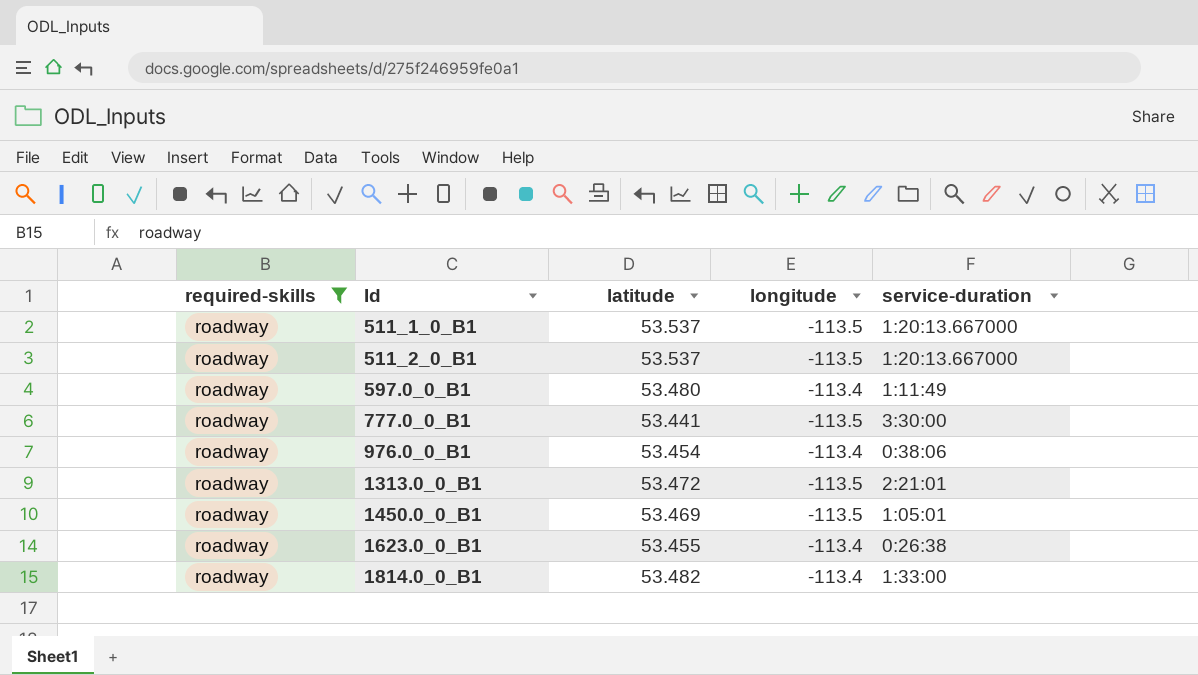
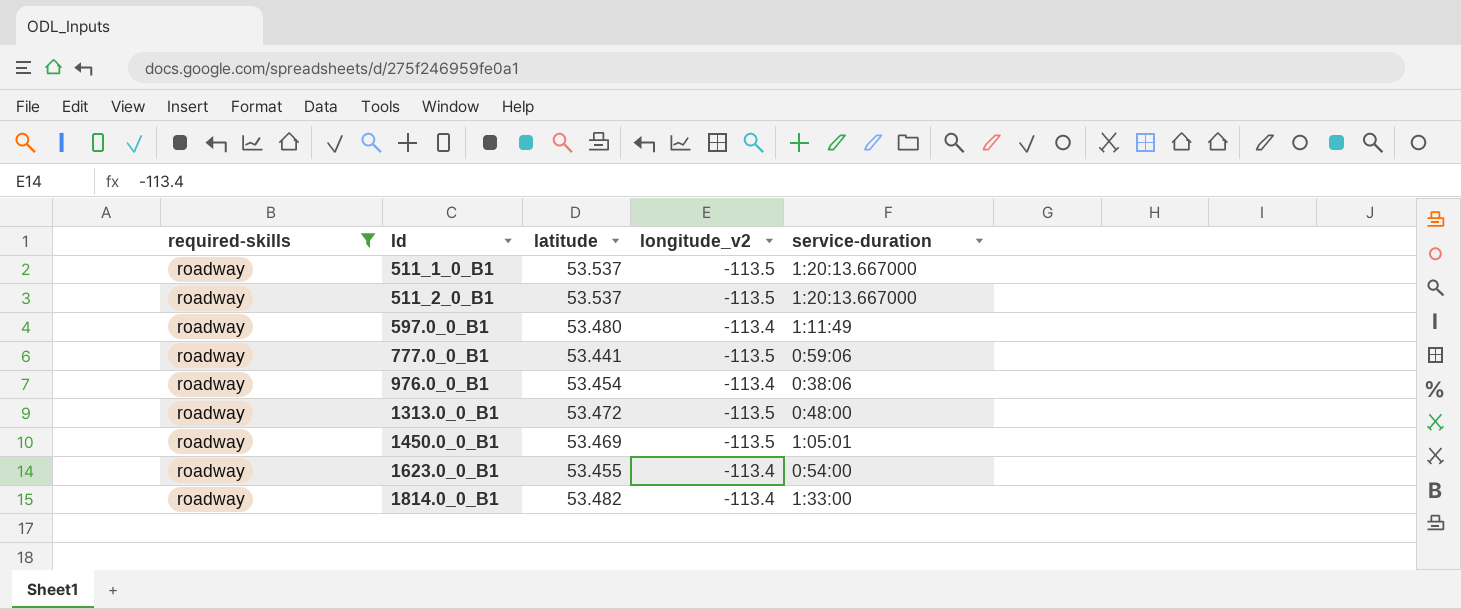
column name: longitude -> longitude_v2
777.0_0_B1 | service-duration: 3:30:00 -> 0:59:06
1313.0_0_B1 | service-duration: 2:21:01 -> 0:48:00
1623.0_0_B1 | service-duration: 0:26:38 -> 0:54:00

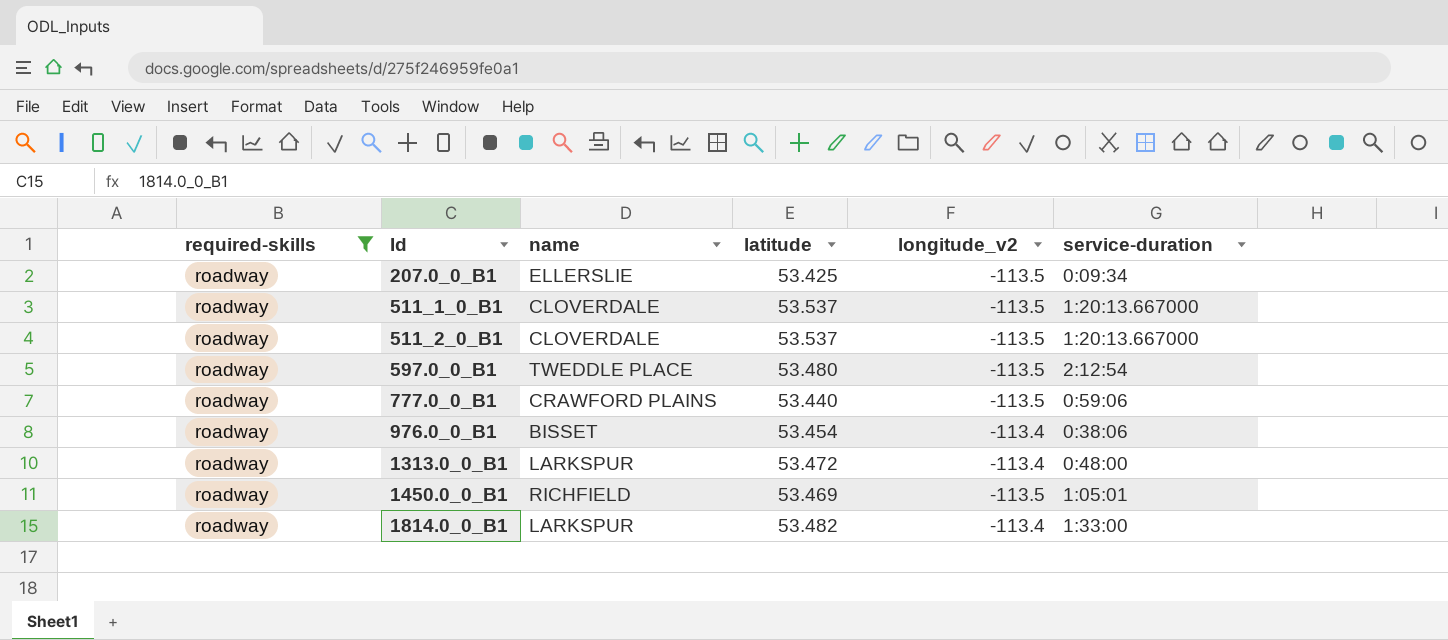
column name | position: none -> 3
row 1623.0_0_B1: roadway | 53.455 | -113.4 | 0:54:00 -> none
row 207.0_0_B1: none -> roadway | ELLERSLIE | 53.425 | -113.5 | 0:09:34
597.0_0_B1 | longitude_v2: -113.4 -> -113.5
597.0_0_B1 | service-duration: 1:11:49 -> 2:12:54
777.0_0_B1 | latitude: 53.441 -> 53.440
1313.0_0_B1 | longitude_v2: -113.5 -> -113.4

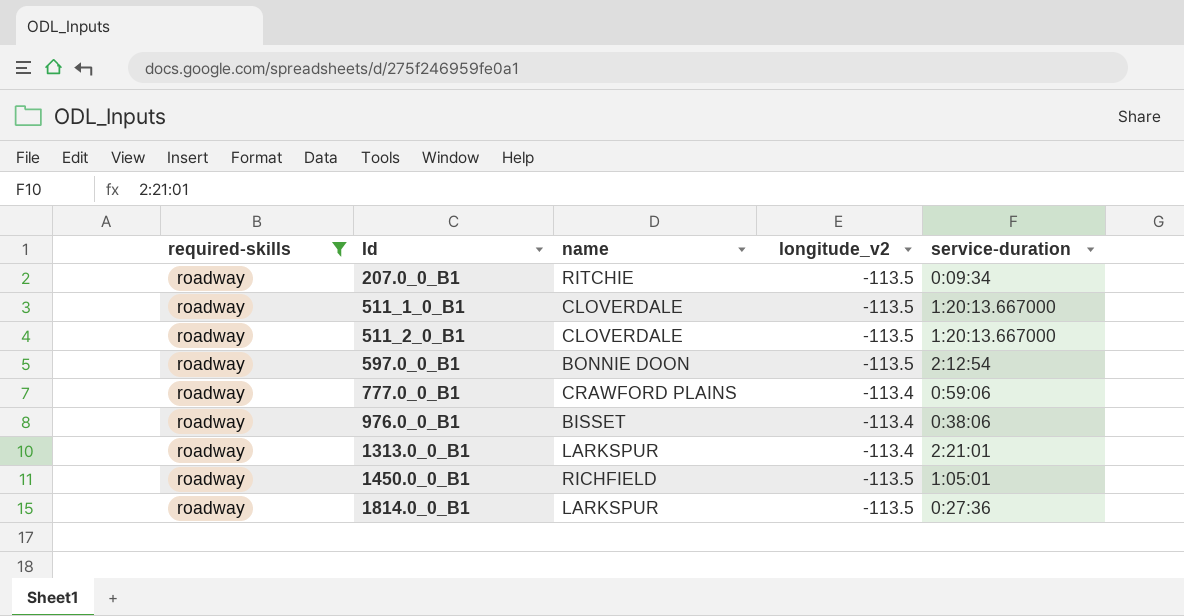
column latitude | position: 4 -> none
207.0_0_B1 | name: ELLERSLIE -> RITCHIE
597.0_0_B1 | name: TWEDDLE PLACE -> BONNIE DOON
777.0_0_B1 | longitude_v2: -113.5 -> -113.4
1313.0_0_B1 | service-duration: 0:48:00 -> 2:21:01
1814.0_0_B1 | longitude_v2: -113.4 -> -113.5
1814.0_0_B1 | service-duration: 1:33:00 -> 0:27:36

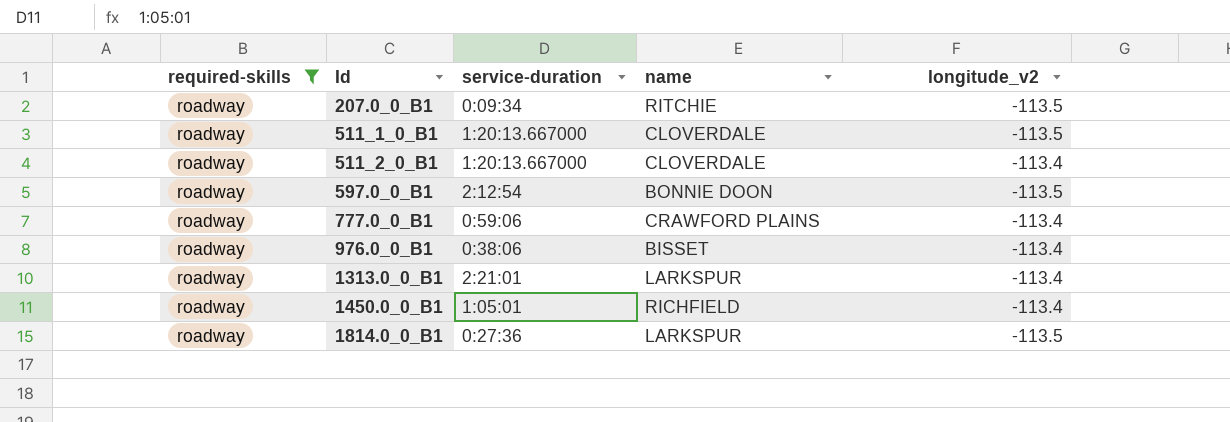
column service-duration | position: 5 -> 3
511_2_0_B1 | longitude_v2: -113.5 -> -113.4
1450.0_0_B1 | longitude_v2: -113.5 -> -113.4

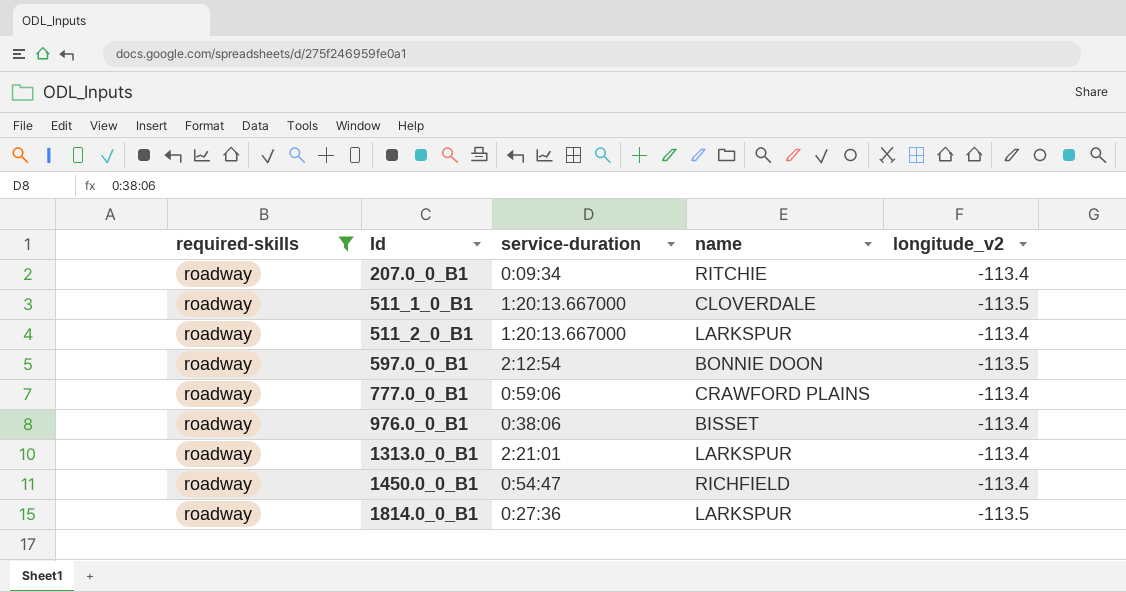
207.0_0_B1 | longitude_v2: -113.5 -> -113.4
511_2_0_B1 | name: CLOVERDALE -> LARKSPUR
1450.0_0_B1 | service-duration: 1:05:01 -> 0:54:47

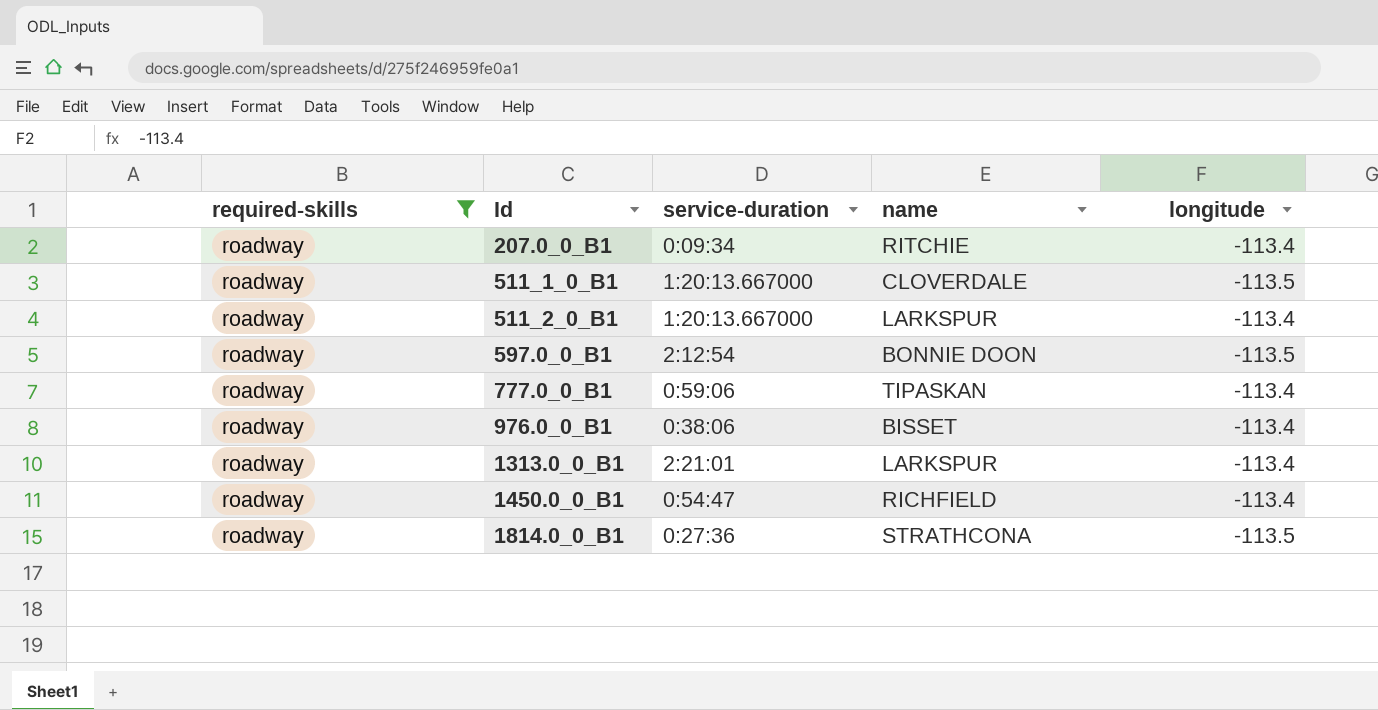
column name: longitude_v2 -> longitude
777.0_0_B1 | name: CRAWFORD PLAINS -> TIPASKAN
1814.0_0_B1 | name: LARKSPUR -> STRATHCONA

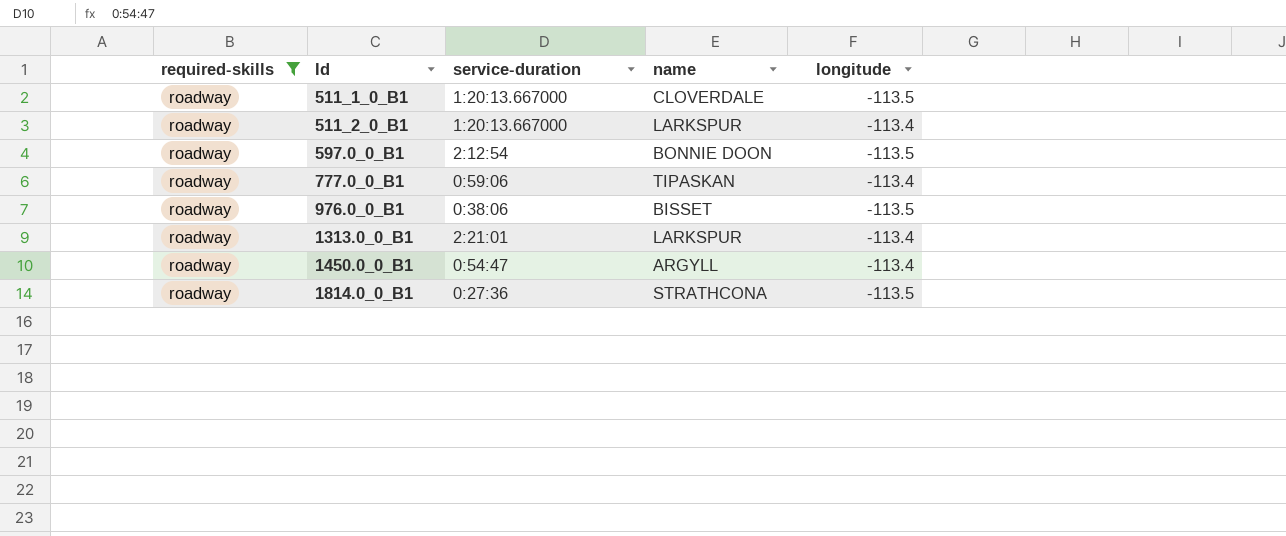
row 207.0_0_B1: roadway | 0:09:34 | RITCHIE | -113.4 -> none
976.0_0_B1 | longitude: -113.4 -> -113.5
1450.0_0_B1 | name: RICHFIELD -> ARGYLL

